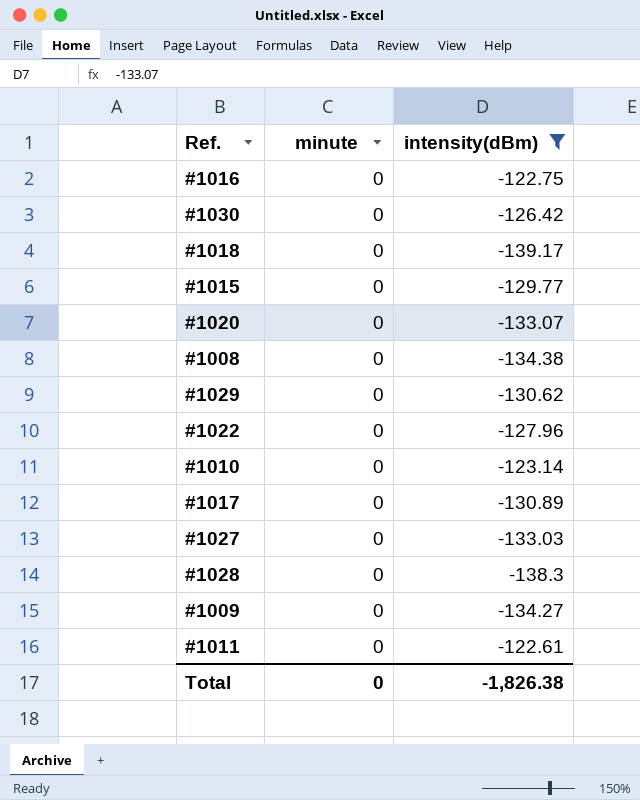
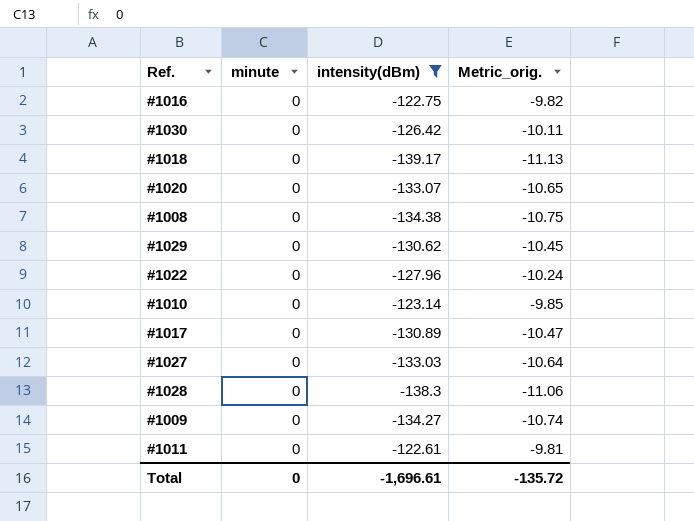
column Metric_orig. | formula: none -> [intensity(dBm)] * 0.08
row #1015: 0 | -129.77 -> none
Total | intensity(dBm): -1,826.38 -> -1,696.61

